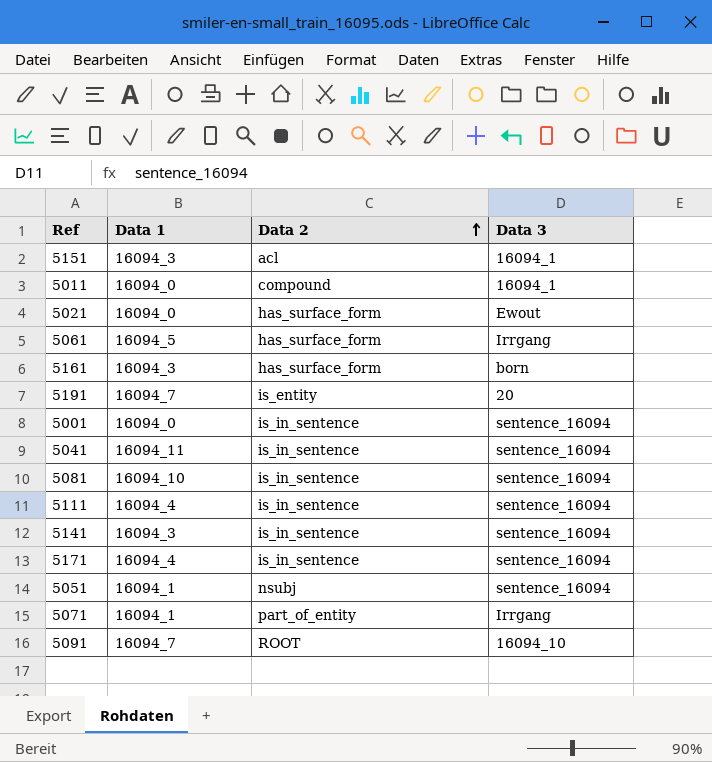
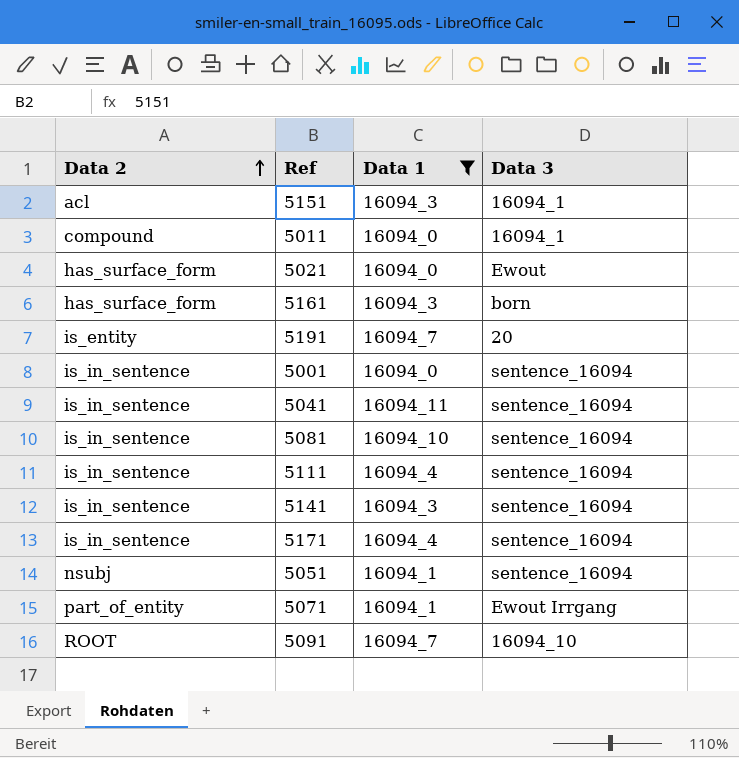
filter: none -> Data 1 != 16094_5
column Data 2 | position: 3 -> 1
5071 | Data 3: Irrgang -> Ewout Irrgang

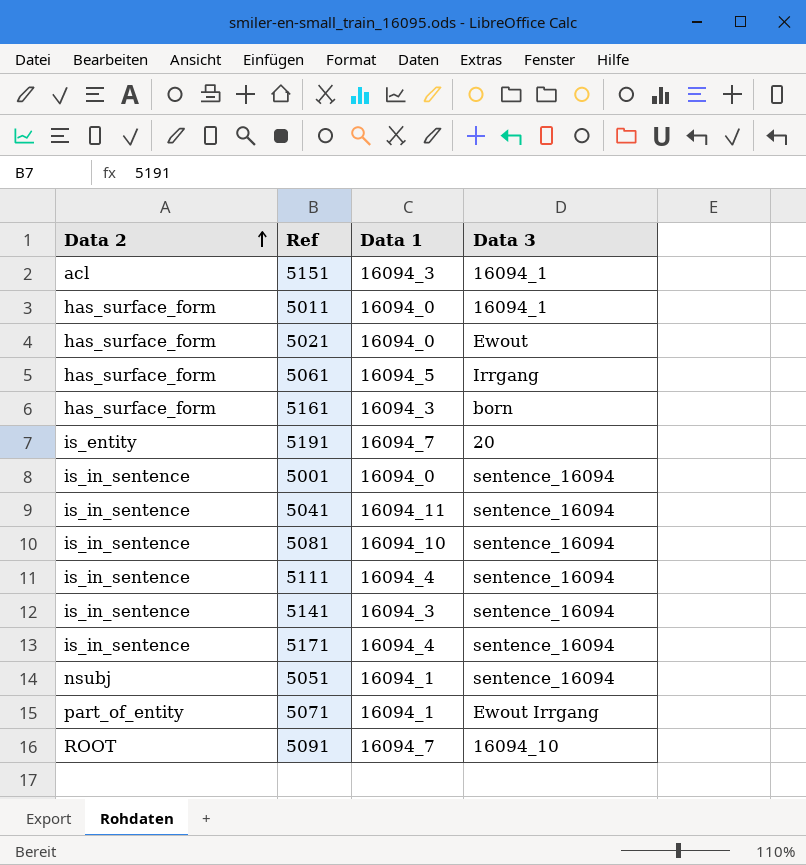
filter: Data 1 != 16094_5 -> none
5011 | Data 2: compound -> has_surface_form

